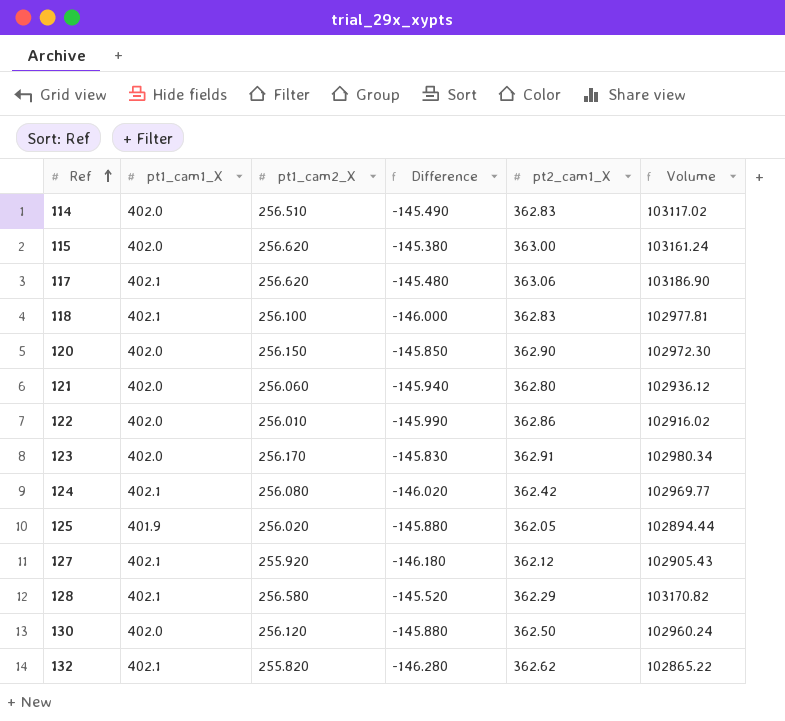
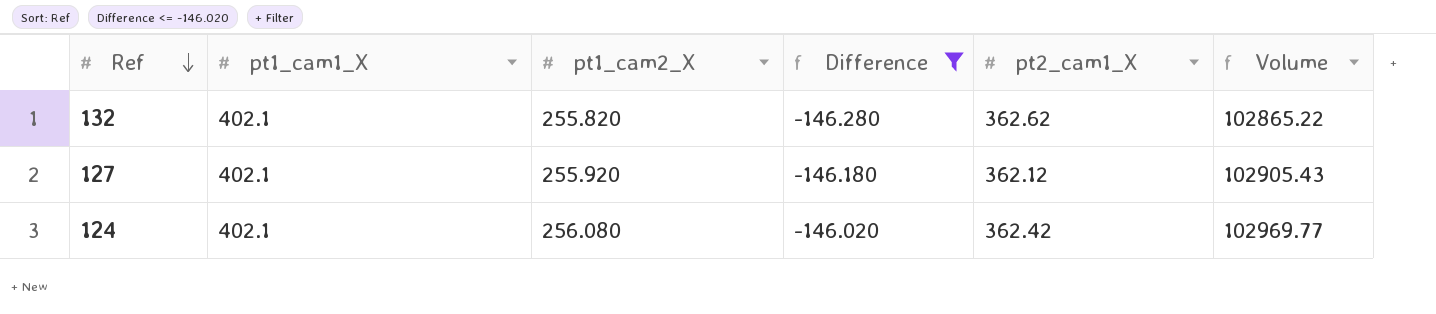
filter: none -> Difference <= -146.020
row order: Ref ascending -> Ref descending

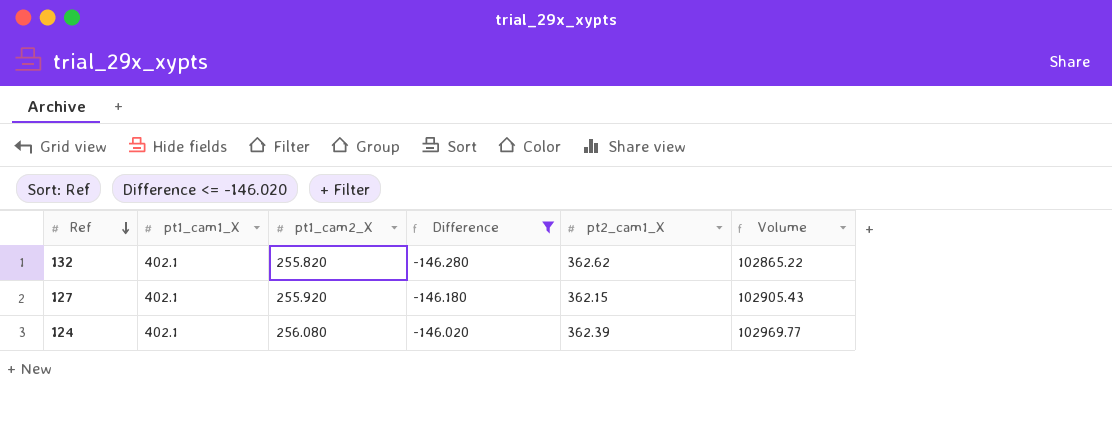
127 | pt2_cam1_X: 362.12 -> 362.15
124 | pt2_cam1_X: 362.42 -> 362.39

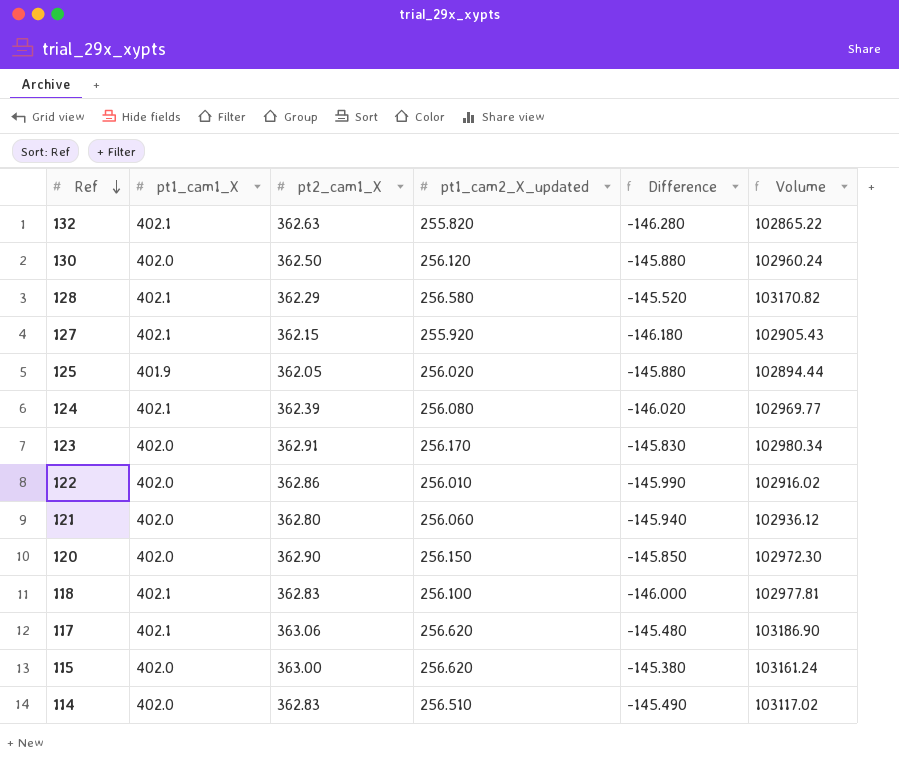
filter: Difference <= -146.020 -> none
column pt2_cam1_X | position: 5 -> 3
column name: pt1_cam2_X -> pt1_cam2_X_updated
132 | pt2_cam1_X: 362.62 -> 362.63

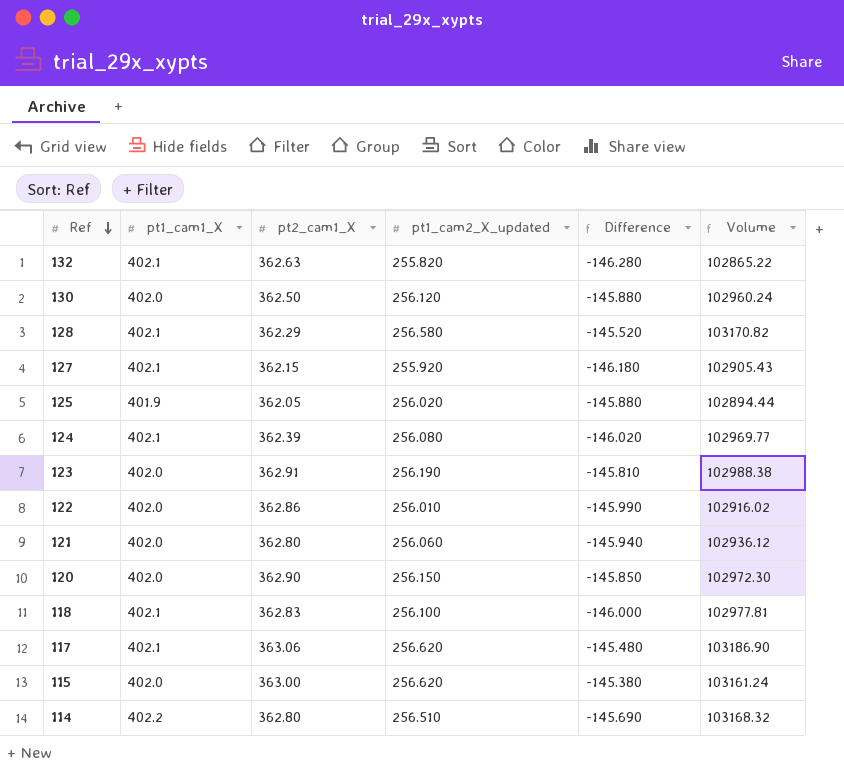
123 | pt1_cam2_X_updated: 256.170 -> 256.190
123 | Difference: -145.830 -> -145.810
123 | Volume: 102980.34 -> 102988.38
114 | pt1_cam1_X: 402.0 -> 402.2
114 | pt2_cam1_X: 362.83 -> 362.80
114 | Difference: -145.490 -> -145.690
114 | Volume: 103117.02 -> 103168.32

